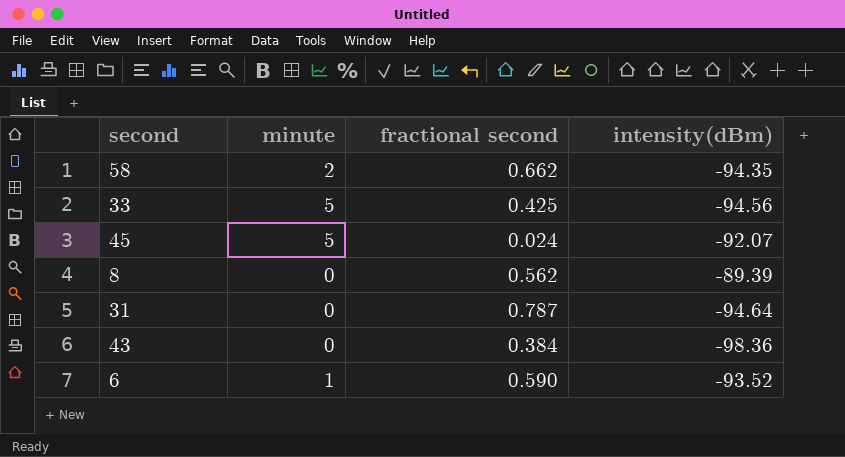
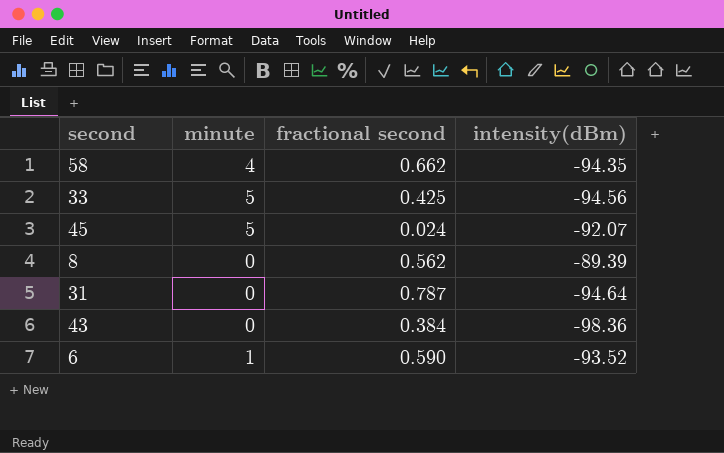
58 | minute: 2 -> 4

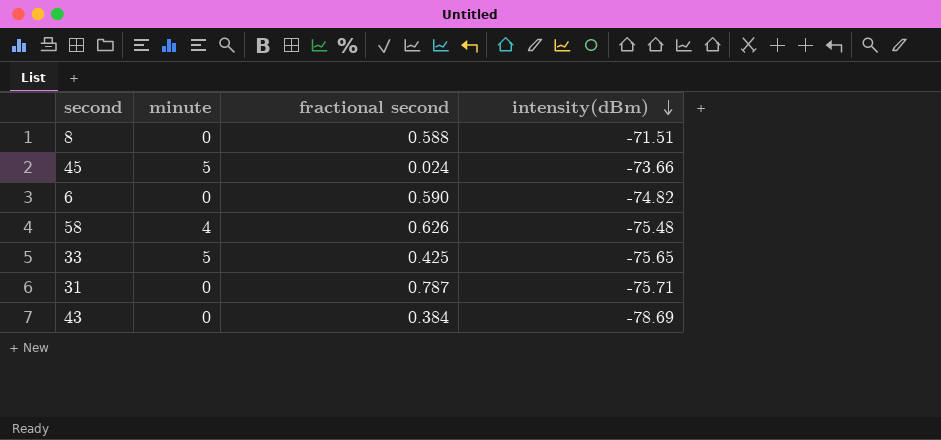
row order: none -> intensity(dBm) descending
8 | fractional second: 0.562 -> 0.588
8 | intensity(dBm): -89.39 -> -71.51
45 | intensity(dBm): -92.07 -> -73.66
6 | minute: 1 -> 0
6 | intensity(dBm): -93.52 -> -74.82
58 | fractional second: 0.662 -> 0.626
58 | intensity(dBm): -94.35 -> -75.48
33 | intensity(dBm): -94.56 -> -75.65
31 | intensity(dBm): -94.64 -> -75.71
43 | intensity(dBm): -98.36 -> -78.69

